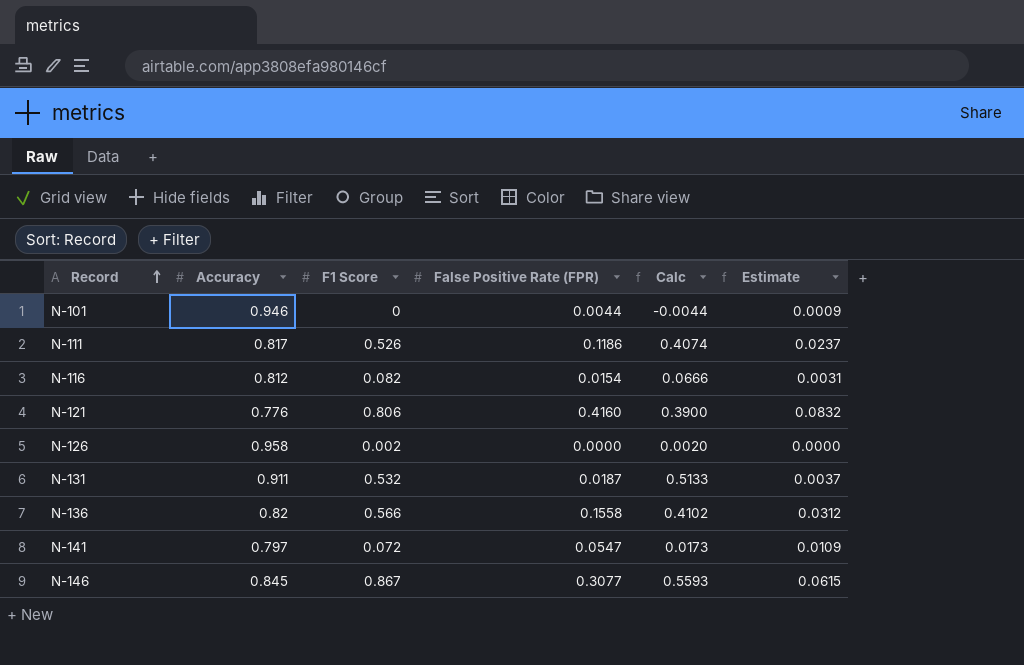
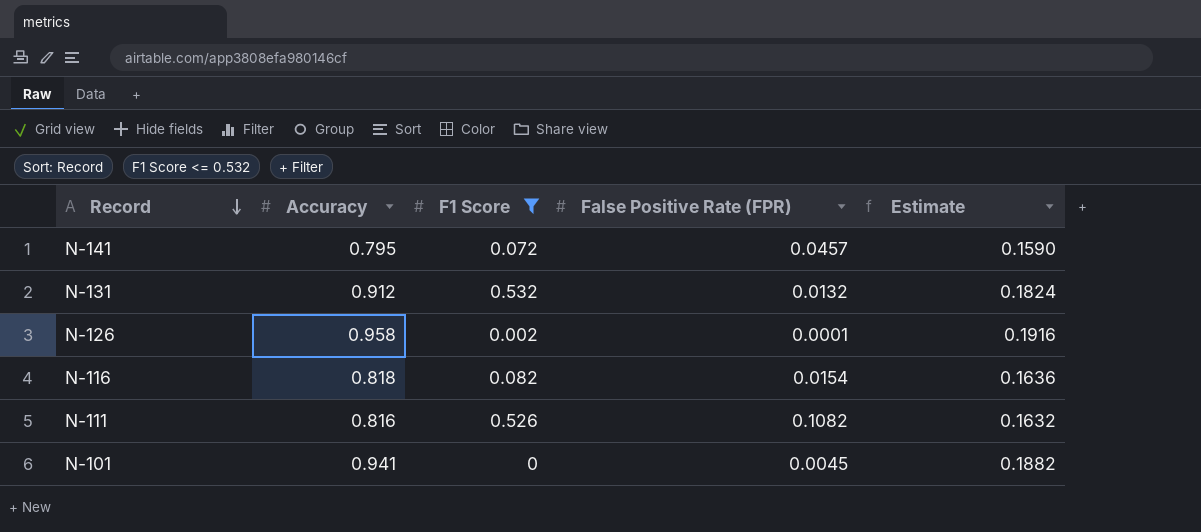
filter: none -> F1 Score <= 0.532
row order: Record ascending -> Record descending
column Calc | formula: [F1 Score] - [False Positive Rate (FPR)] -> none
column Estimate | formula: [False Positive Rate (FPR)] * 0.2 -> [Accuracy] * 0.2
N-141 | Accuracy: 0.797 -> 0.795
N-141 | False Positive Rate (FPR): 0.0547 -> 0.0457
N-131 | Accuracy: 0.911 -> 0.912
N-131 | False Positive Rate (FPR): 0.0187 -> 0.0132
N-126 | False Positive Rate (FPR): 0.0000 -> 0.0001
N-116 | Accuracy: 0.812 -> 0.818
N-111 | Accuracy: 0.817 -> 0.816
N-111 | False Positive Rate (FPR): 0.1186 -> 0.1082
N-101 | Accuracy: 0.946 -> 0.941
N-101 | False Positive Rate (FPR): 0.0044 -> 0.0045

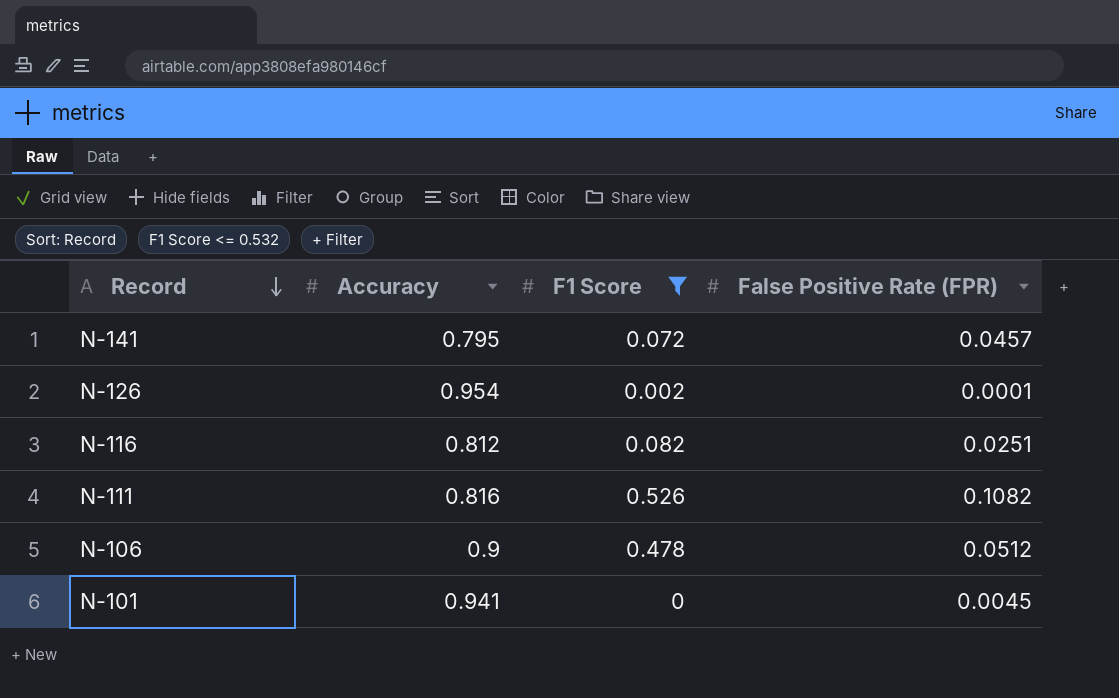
column Estimate | formula: [Accuracy] * 0.2 -> none
row N-131: 0.912 | 0.532 | 0.0132 | 0.1824 -> none
N-126 | Accuracy: 0.958 -> 0.954
N-116 | Accuracy: 0.818 -> 0.812
N-116 | False Positive Rate (FPR): 0.0154 -> 0.0251
row N-106: none -> 0.9 | 0.478 | 0.0512

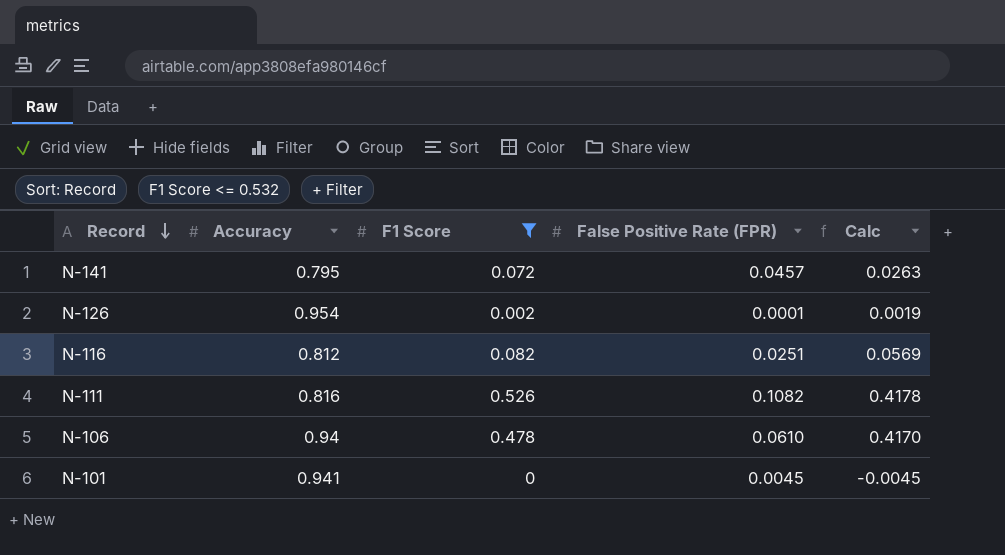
column Calc | formula: none -> [F1 Score] - [False Positive Rate (FPR)]
N-106 | Accuracy: 0.9 -> 0.94
N-106 | False Positive Rate (FPR): 0.0512 -> 0.0610

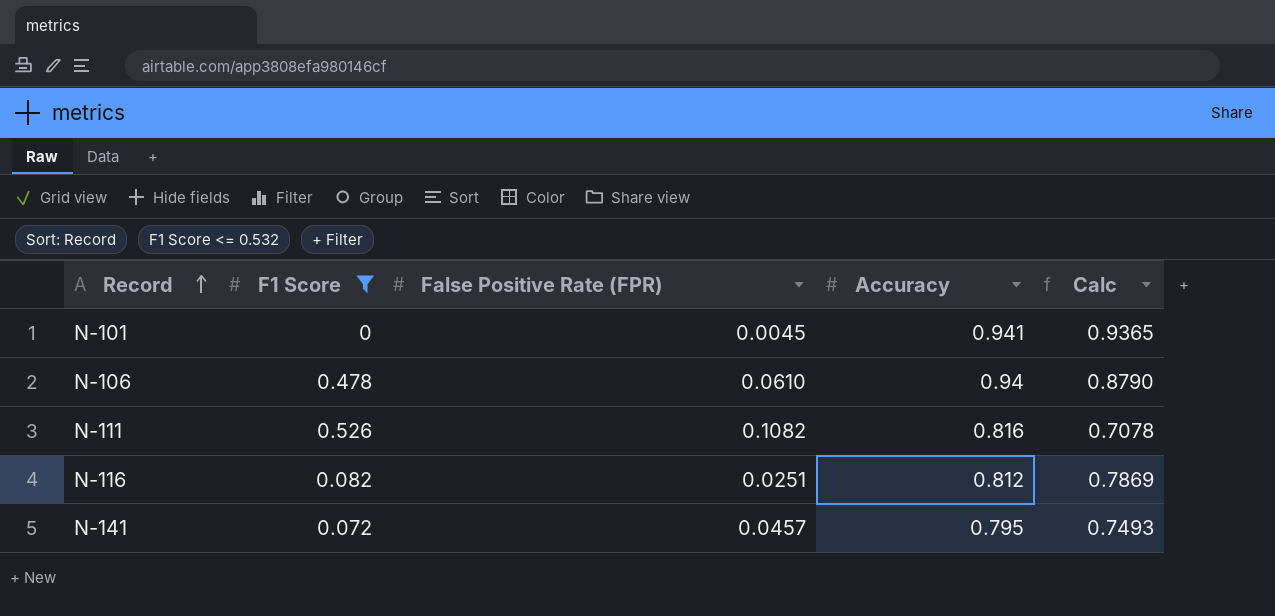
row order: Record descending -> Record ascending
column Accuracy | position: 2 -> 4
column Calc | formula: [F1 Score] - [False Positive Rate (FPR)] -> [Accuracy] - [False Positive Rate (FPR)]
row N-126: 0.954 | 0.002 | 0.0001 | 0.0019 -> none

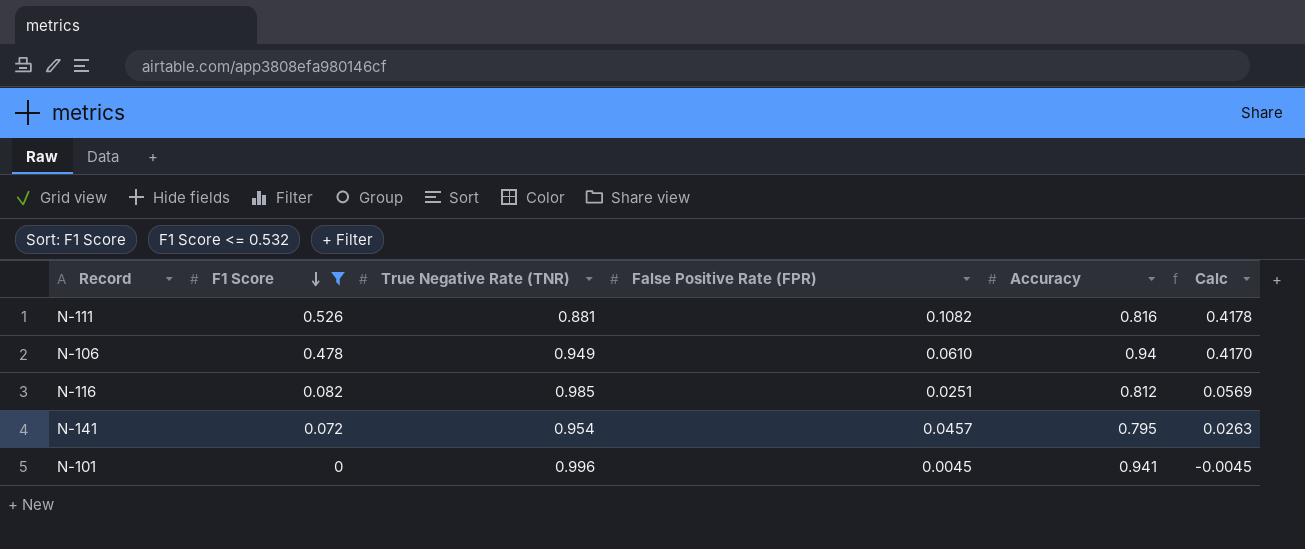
row order: Record ascending -> F1 Score descending
column True Negative Rate (TNR) | position: none -> 3
column Calc | formula: [Accuracy] - [False Positive Rate (FPR)] -> [F1 Score] - [False Positive Rate (FPR)]

